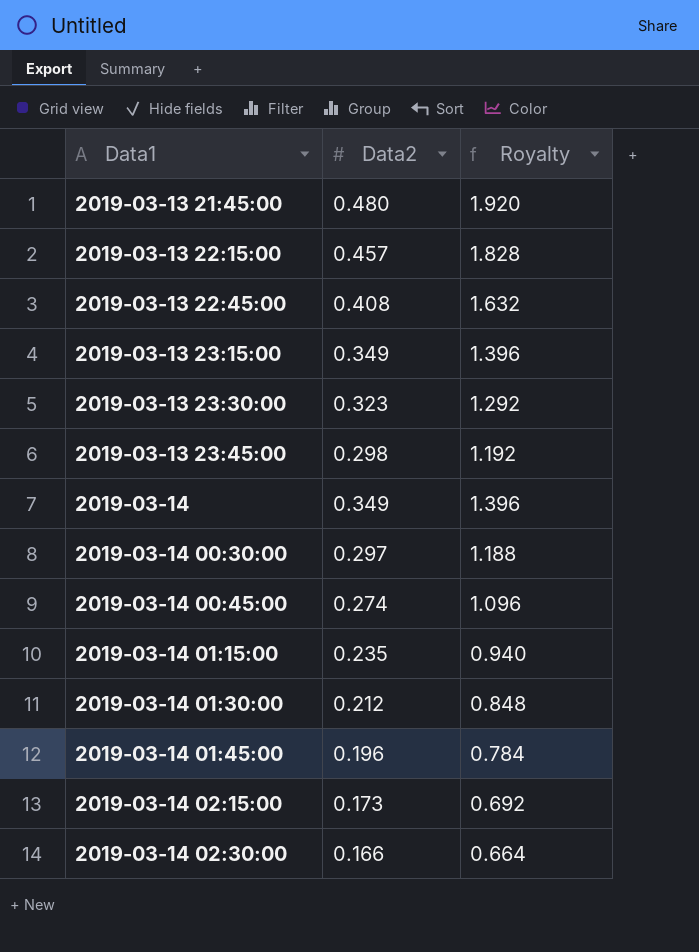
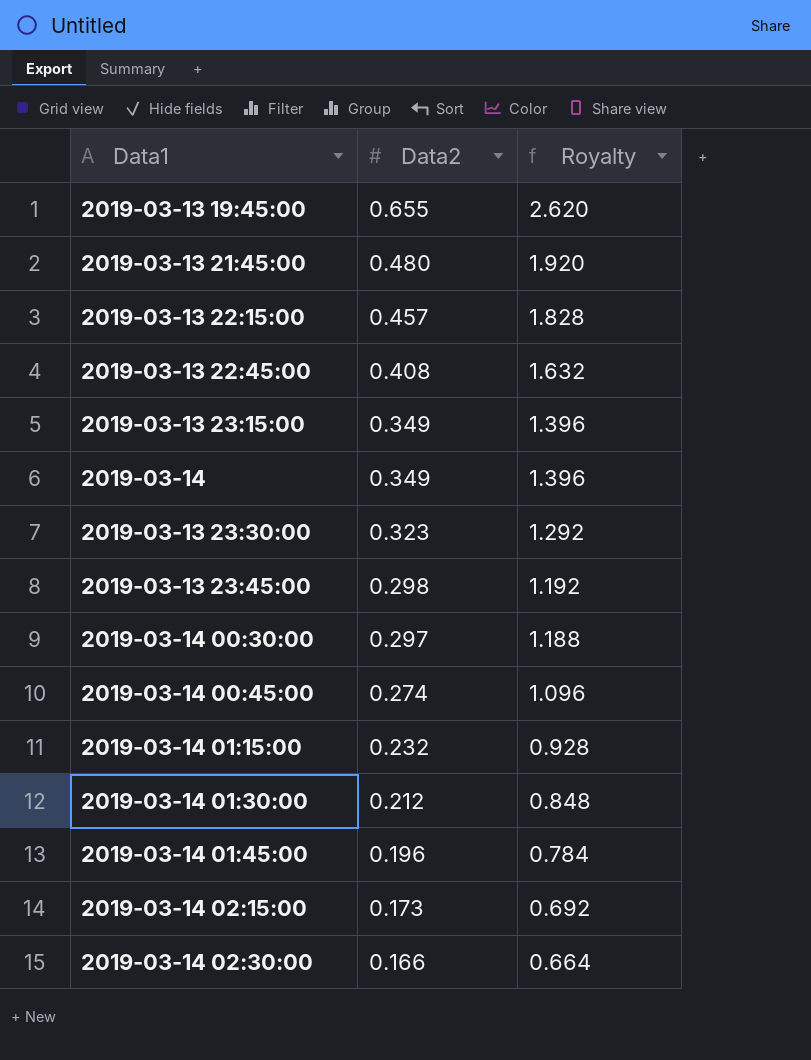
row order: Data1 ascending -> Data2 descending
row 2019-03-13 19:45:00: none -> 0.655 | 2.620
2019-03-14 01:15:00 | Data2: 0.235 -> 0.232
2019-03-14 01:15:00 | Royalty: 0.940 -> 0.928

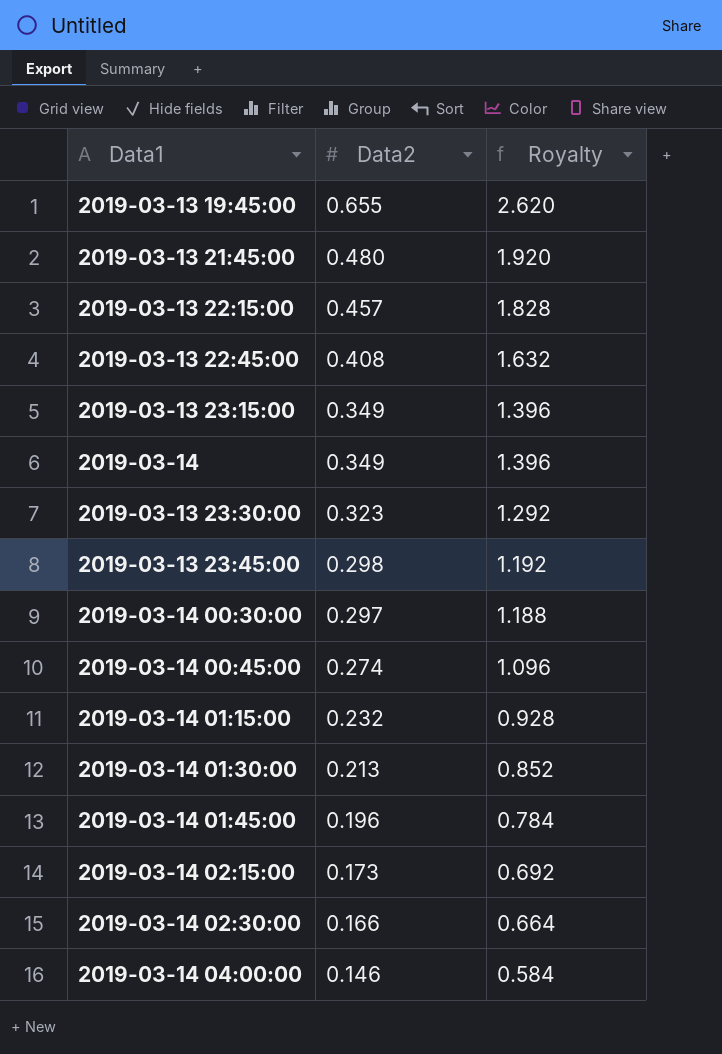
2019-03-14 01:30:00 | Data2: 0.212 -> 0.213
2019-03-14 01:30:00 | Royalty: 0.848 -> 0.852
row 2019-03-14 04:00:00: none -> 0.146 | 0.584

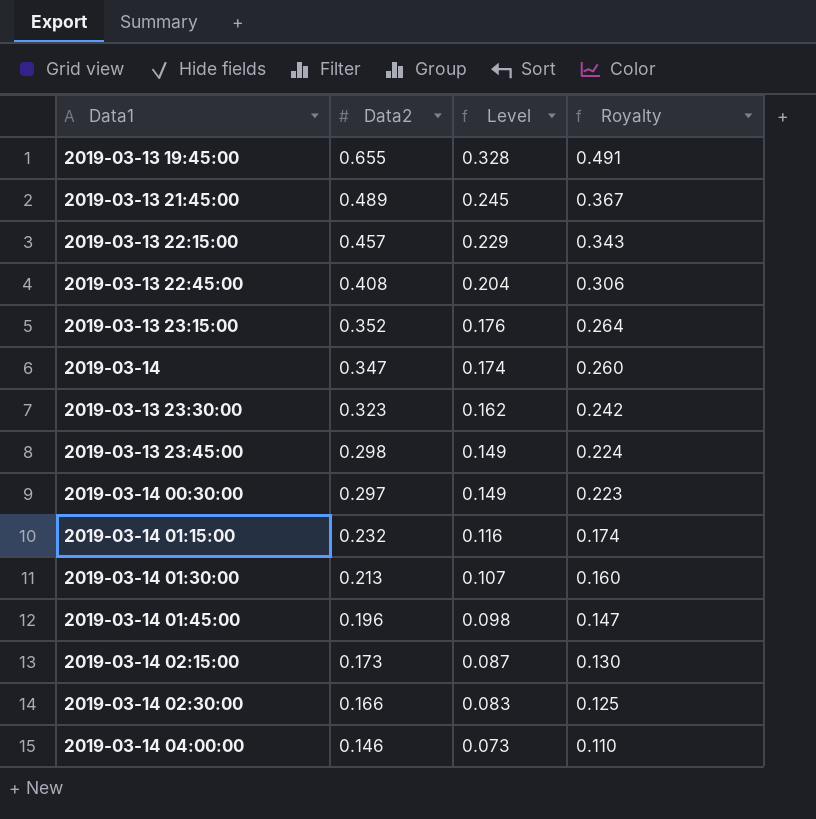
column Level | formula: none -> [Data2] * 0.5
column Royalty | formula: [Data2] * 4 -> [Data2] * 0.75
row 2019-03-14 00:45:00: 0.274 | 1.096 -> none
2019-03-13 21:45:00 | Data2: 0.480 -> 0.489
2019-03-13 23:15:00 | Data2: 0.349 -> 0.352
2019-03-14 | Data2: 0.349 -> 0.347

